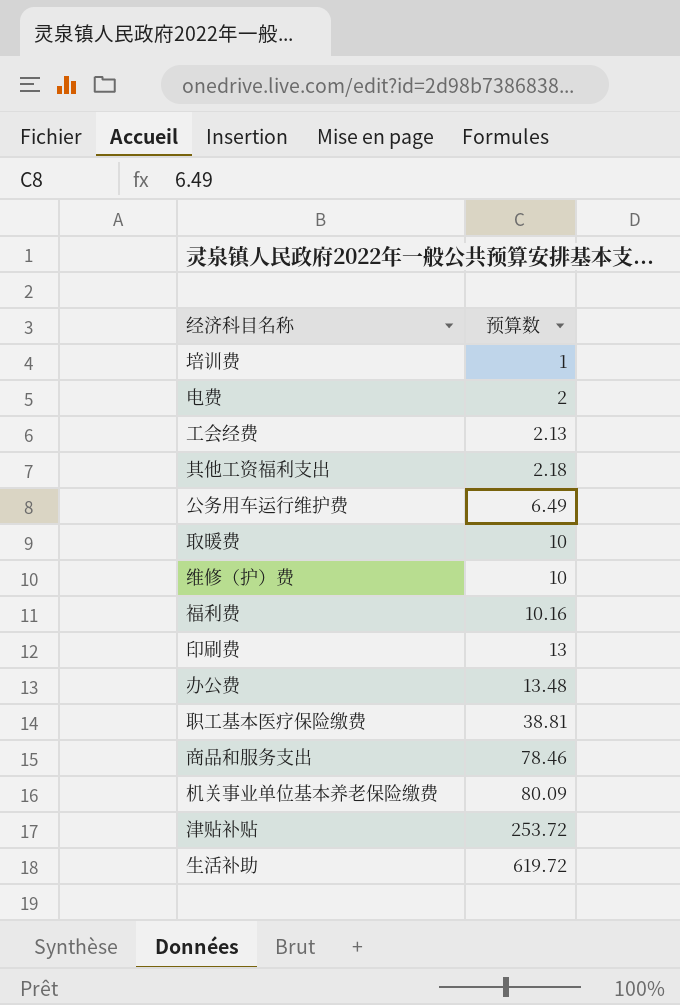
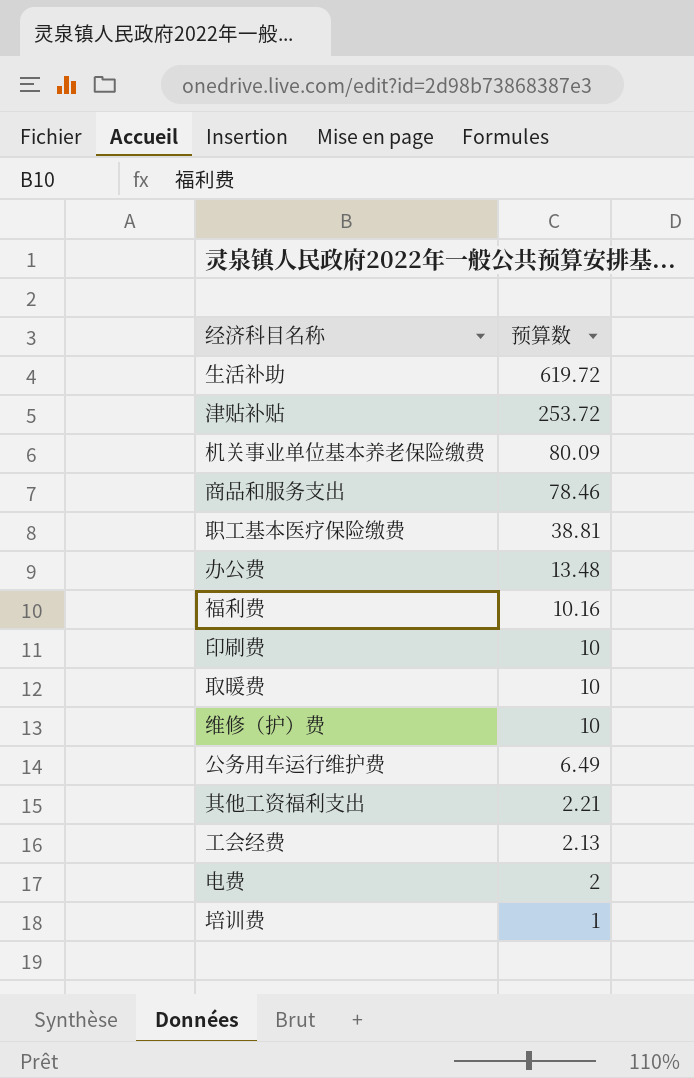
row order: 预算数 ascending -> 预算数 descending
印刷费 | 预算数: 13 -> 10
其他工资福利支出 | 预算数: 2.18 -> 2.21

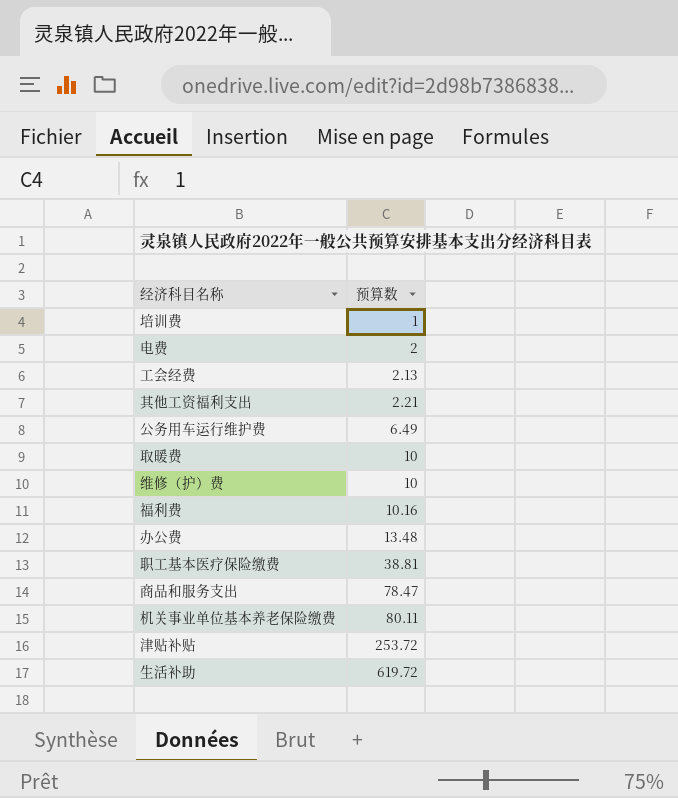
row order: 预算数 descending -> 预算数 ascending
row 印刷费: 10 -> none
商品和服务支出 | 预算数: 78.46 -> 78.47
机关事业单位基本养老保险缴费 | 预算数: 80.09 -> 80.11

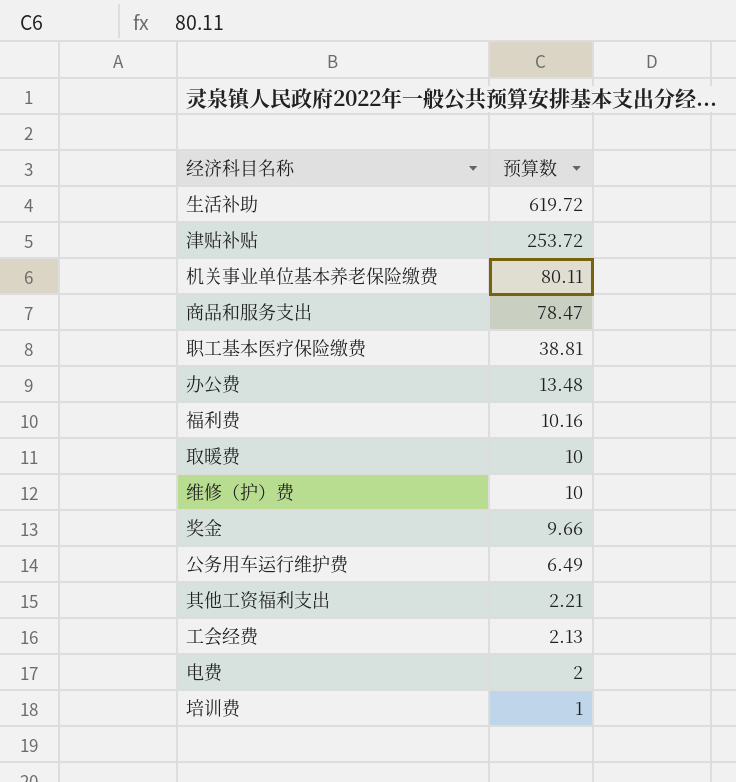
row order: 预算数 ascending -> 预算数 descending
row 奖金: none -> 9.66

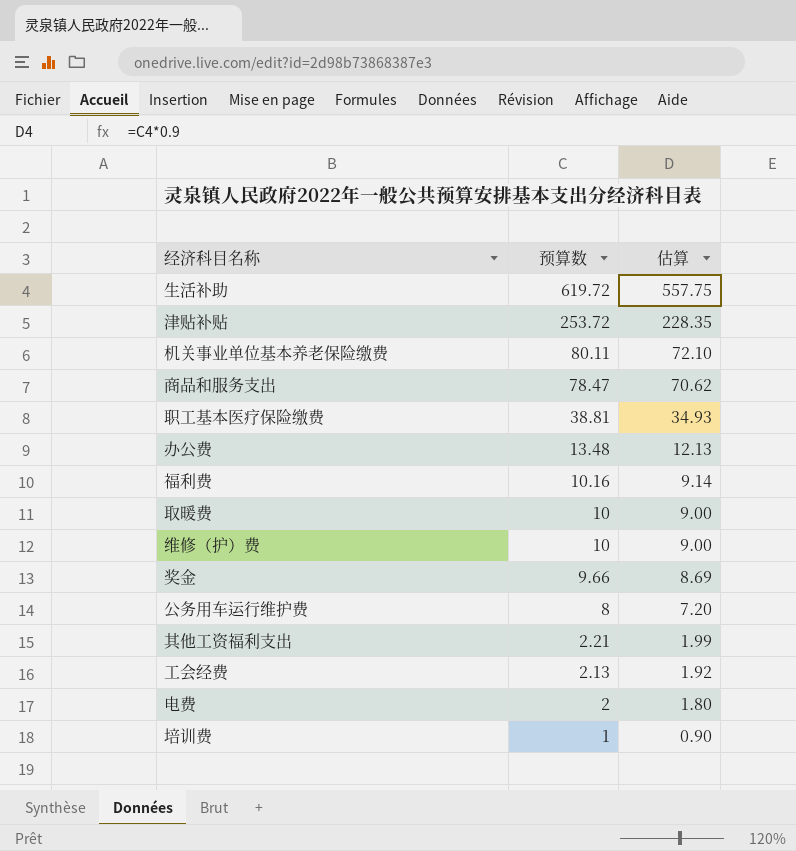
column 估算 | formula: none -> [预算数] * 0.9
公务用车运行维护费 | 预算数: 6.49 -> 8

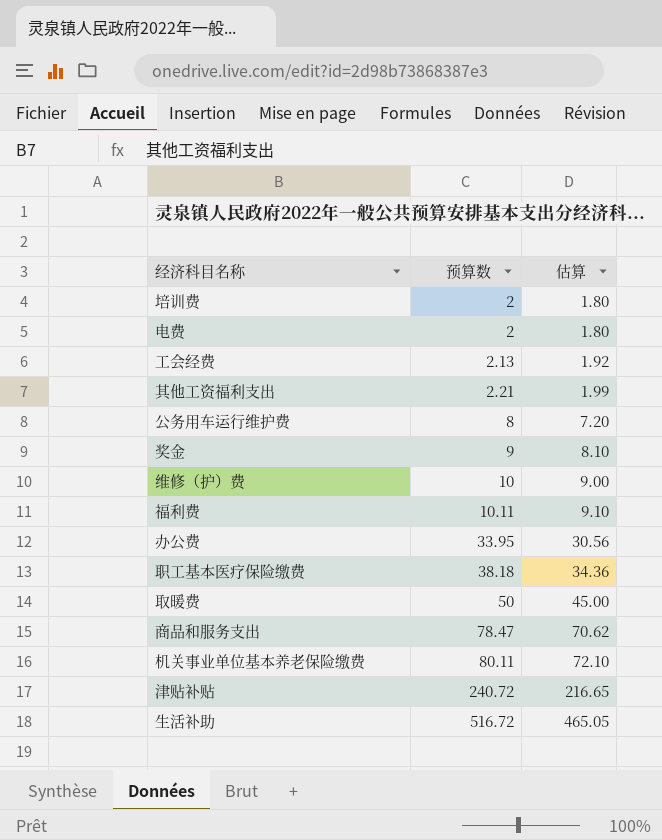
row order: 预算数 descending -> 预算数 ascending
培训费 | 预算数: 1 -> 2
培训费 | 估算: 0.90 -> 1.80
奖金 | 预算数: 9.66 -> 9
奖金 | 估算: 8.69 -> 8.10
福利费 | 预算数: 10.16 -> 10.11
福利费 | 估算: 9.14 -> 9.10
办公费 | 预算数: 13.48 -> 33.95
办公费 | 估算: 12.13 -> 30.56
职工基本医疗保险缴费 | 预算数: 38.81 -> 38.18
职工基本医疗保险缴费 | 估算: 34.93 -> 34.36
取暖费 | 预算数: 10 -> 50
取暖费 | 估算: 9.00 -> 45.00
津贴补贴 | 预算数: 253.72 -> 240.72
津贴补贴 | 估算: 228.35 -> 216.65
生活补助 | 预算数: 619.72 -> 516.72
生活补助 | 估算: 557.75 -> 465.05

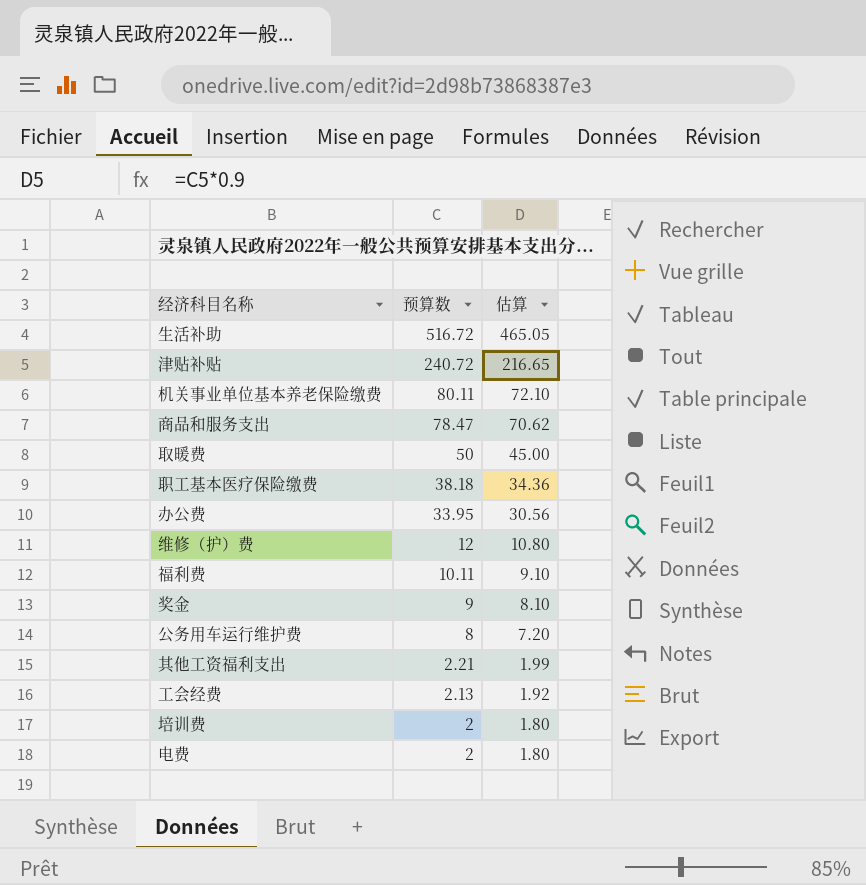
row order: 预算数 ascending -> 预算数 descending
维修（护）费 | 预算数: 10 -> 12
维修（护）费 | 估算: 9.00 -> 10.80

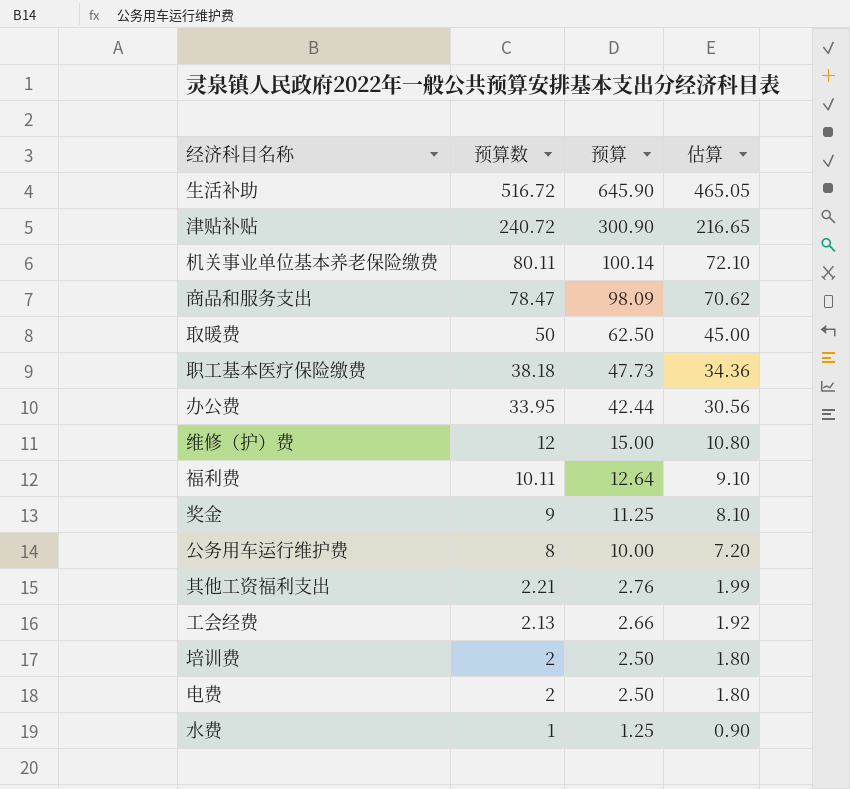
column 预算 | formula: none -> [预算数] * 1.25
row 水费: none -> 1 | 1.25 | 0.90

